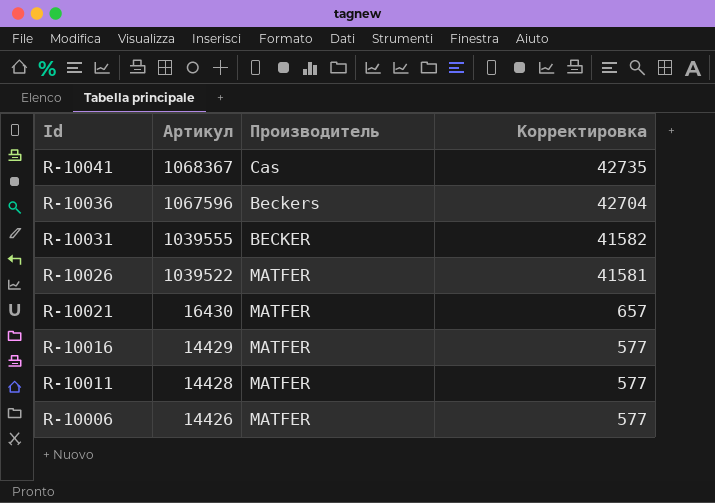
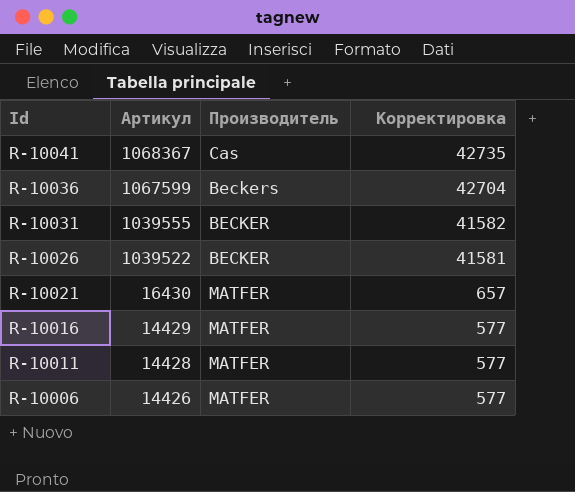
R-10036 | Артикул: 1067596 -> 1067599
R-10026 | Производитель: MATFER -> BECKER

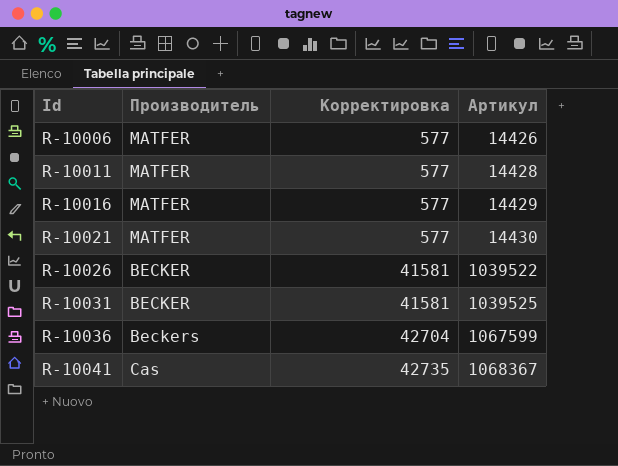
row order: Id descending -> Id ascending
column Артикул | position: 2 -> 4
R-10021 | Корректировка: 657 -> 577
R-10021 | Артикул: 16430 -> 14430
R-10031 | Корректировка: 41582 -> 41581
R-10031 | Артикул: 1039555 -> 1039525

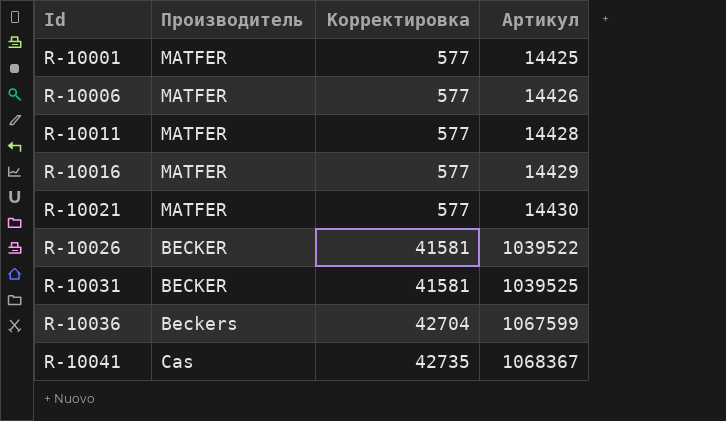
row R-10001: none -> MATFER | 577 | 14425

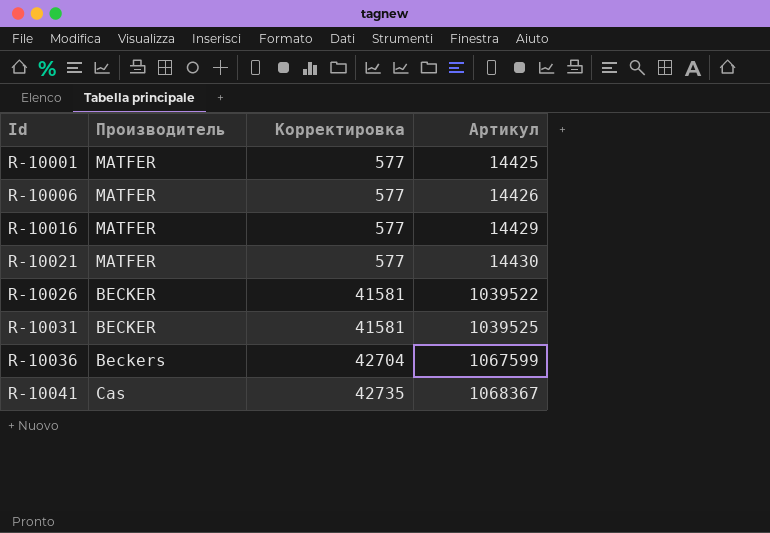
row R-10011: MATFER | 577 | 14428 -> none

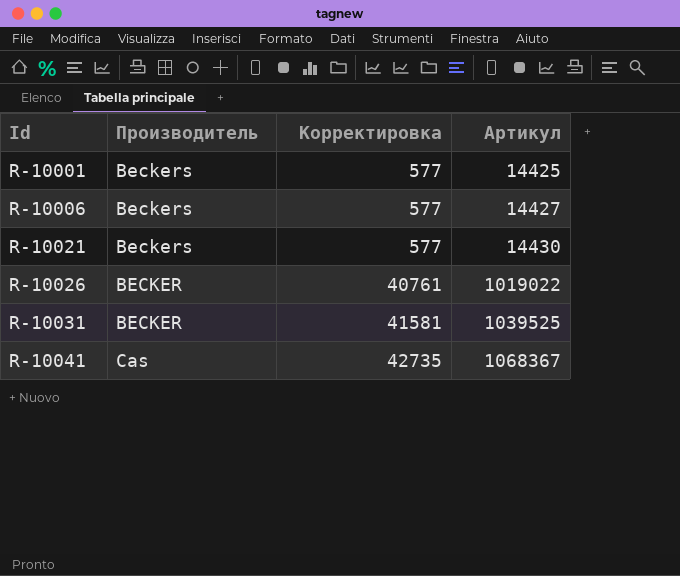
row R-10016: MATFER | 577 | 14429 -> none
row R-10036: Beckers | 42704 | 1067599 -> none
R-10001 | Производитель: MATFER -> Beckers
R-10006 | Производитель: MATFER -> Beckers
R-10006 | Артикул: 14426 -> 14427
R-10021 | Производитель: MATFER -> Beckers
R-10026 | Корректировка: 41581 -> 40761
R-10026 | Артикул: 1039522 -> 1019022

